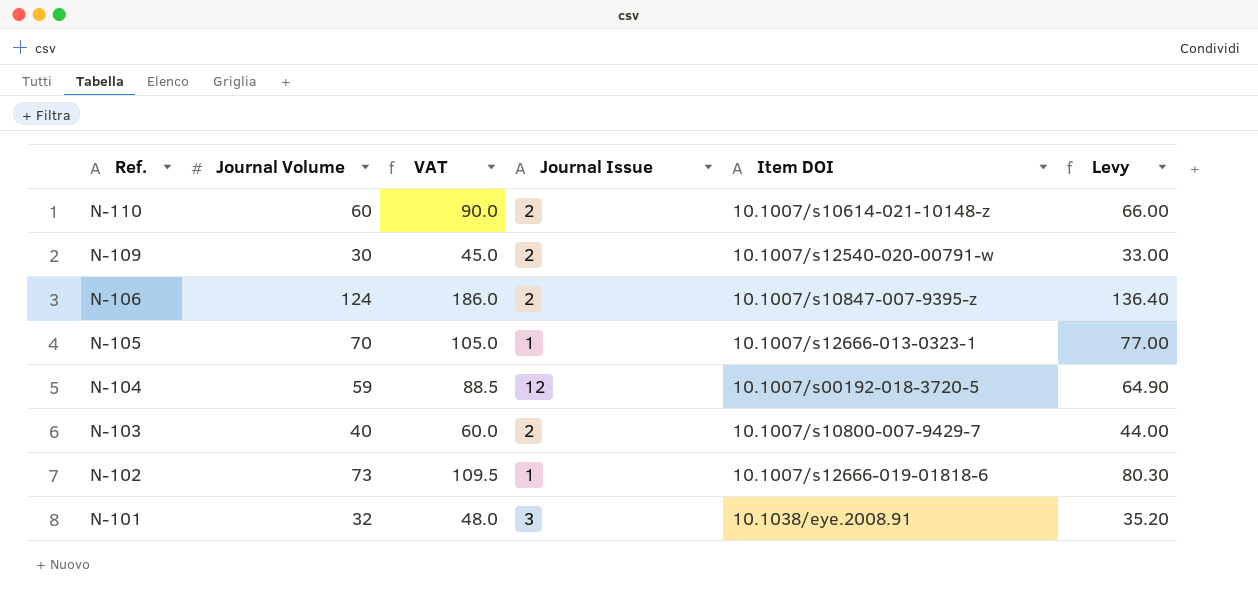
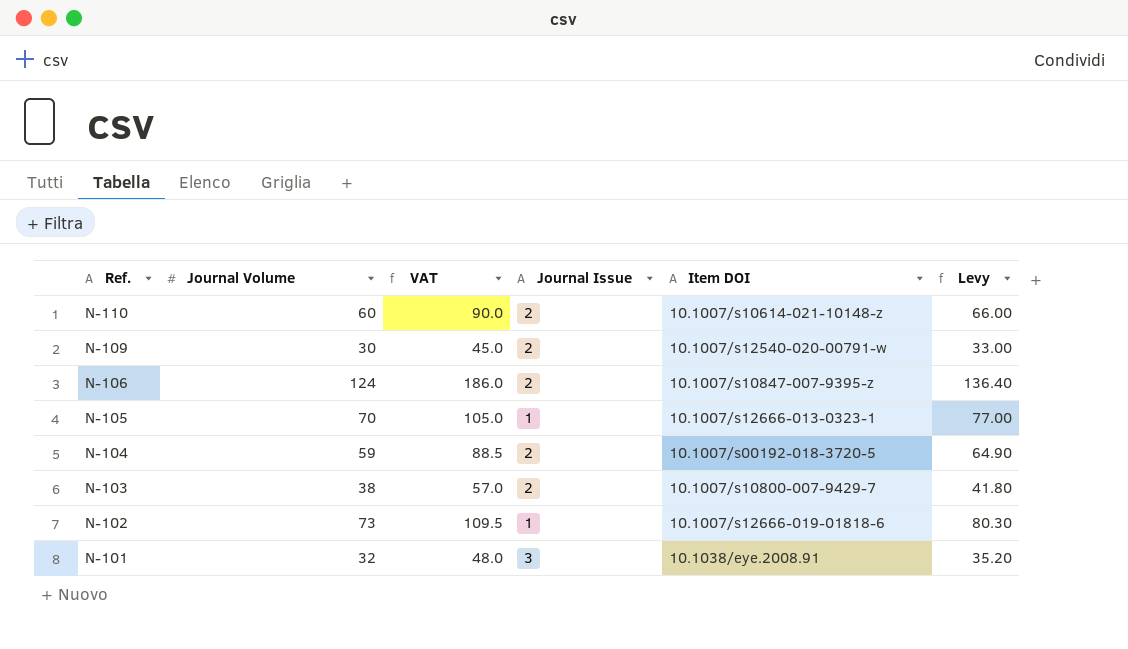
N-104 | Journal Issue: 12 -> 2
N-103 | Journal Volume: 40 -> 38
N-103 | VAT: 60.0 -> 57.0
N-103 | Levy: 44.00 -> 41.80

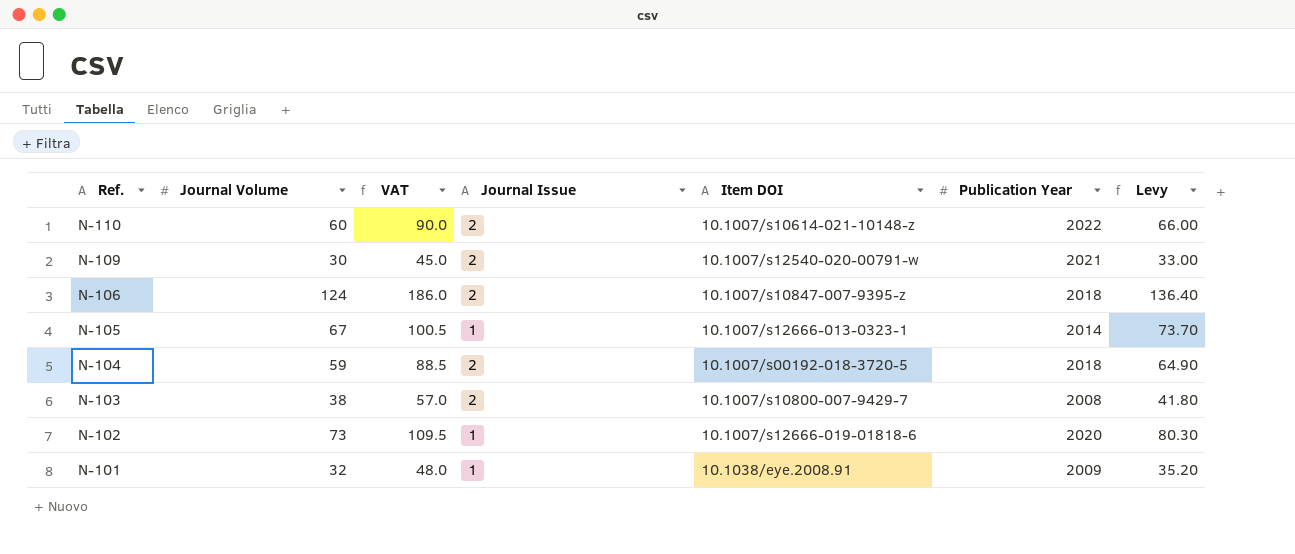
column Publication Year | position: none -> 6
N-105 | Journal Volume: 70 -> 67
N-105 | VAT: 105.0 -> 100.5
N-105 | Levy: 77.00 -> 73.70
N-101 | Journal Issue: 3 -> 1

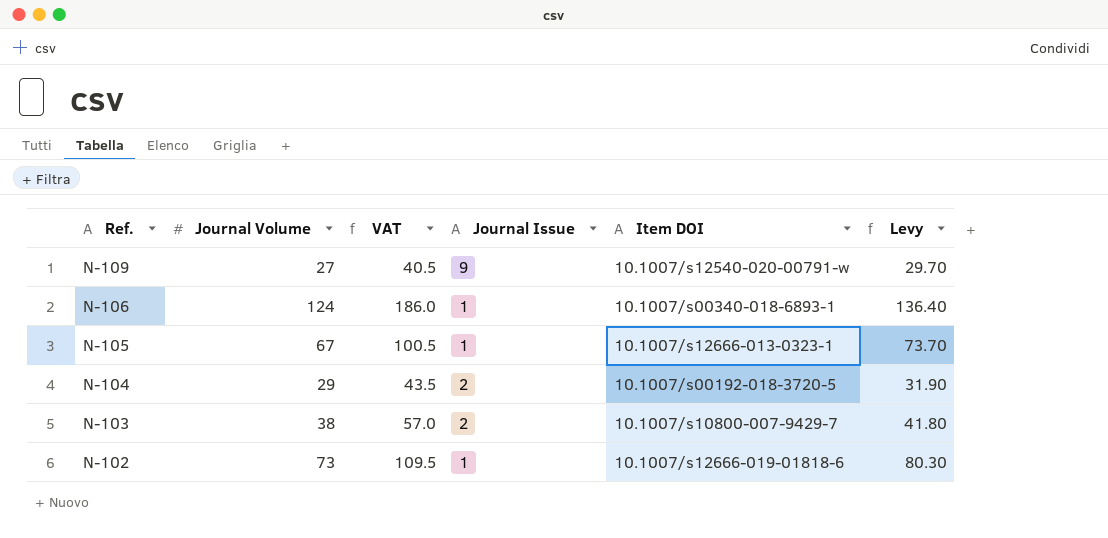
column Publication Year | position: 6 -> none
row N-110: 60 | 90.0 | 2 | 10.1007/s10614-021-10148-z | 2022 | 66.00 -> none
row N-101: 32 | 48.0 | 1 | 10.1038/eye.2008.91 | 2009 | 35.20 -> none
N-109 | Journal Volume: 30 -> 27
N-109 | VAT: 45.0 -> 40.5
N-109 | Journal Issue: 2 -> 9
N-109 | Levy: 33.00 -> 29.70
N-106 | Journal Issue: 2 -> 1
N-106 | Item DOI: 10.1007/s10847-007-9395-z -> 10.1007/s00340-018-6893-1
N-104 | Journal Volume: 59 -> 29
N-104 | VAT: 88.5 -> 43.5
N-104 | Levy: 64.90 -> 31.90

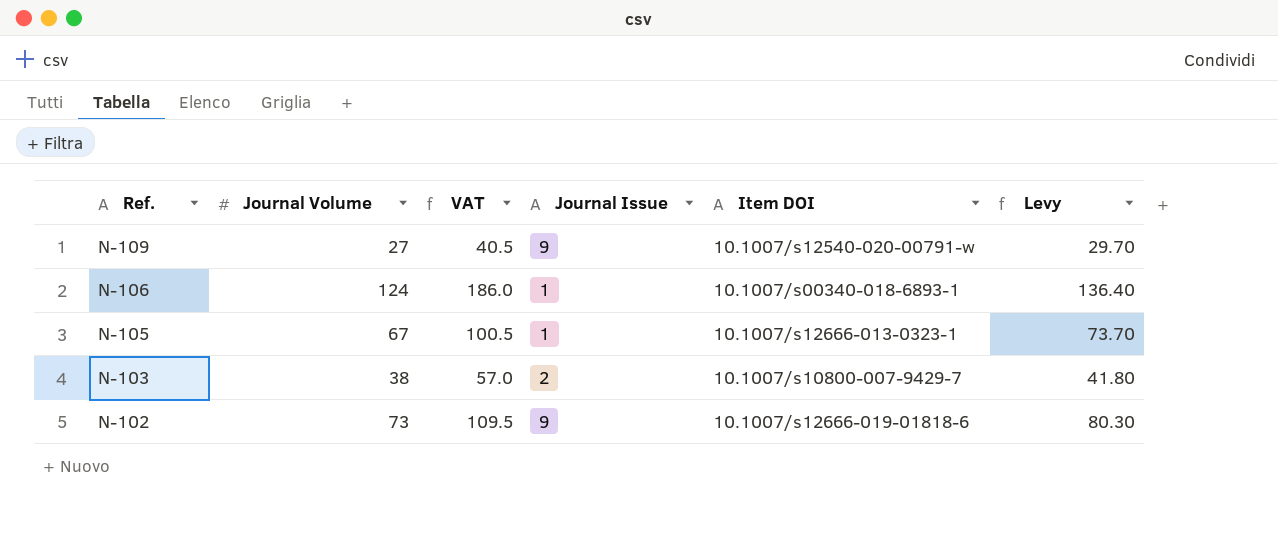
row N-104: 29 | 43.5 | 2 | 10.1007/s00192-018-3720-5 | 31.90 -> none
N-102 | Journal Issue: 1 -> 9

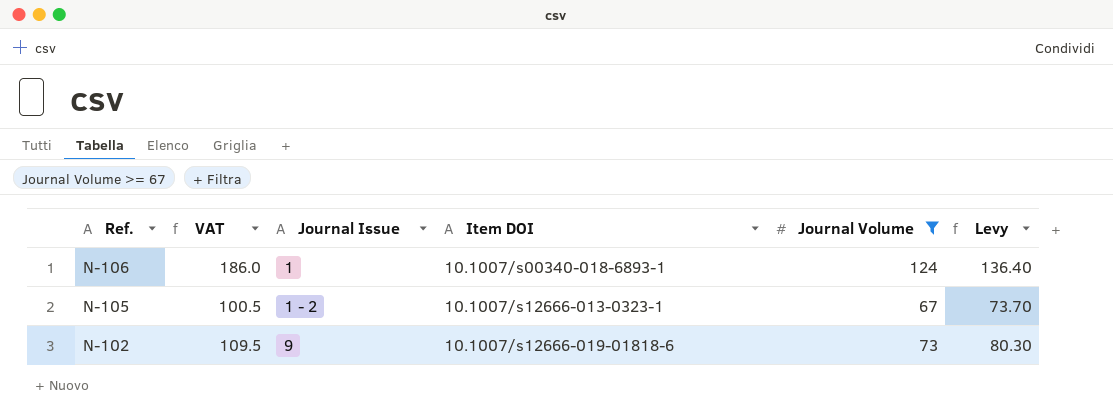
filter: none -> Journal Volume >= 67
column Journal Volume | position: 2 -> 5
N-105 | Journal Issue: 1 -> 1 - 2

